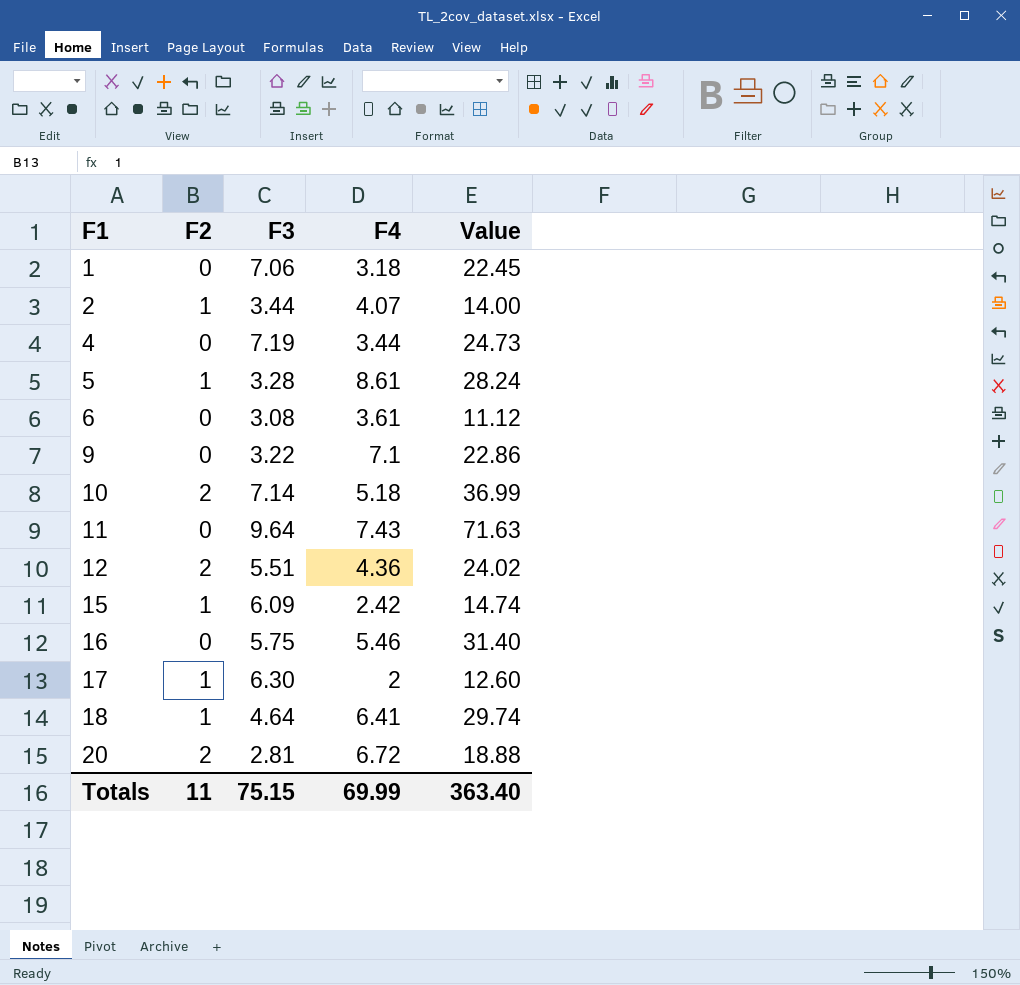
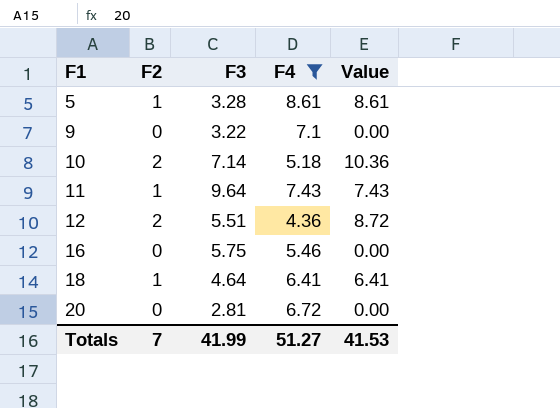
filter: none -> F4 >= 4.36
column Value | formula: [F3] * [F4] -> [F2] * [F4]
11 | F2: 0 -> 1
20 | F2: 2 -> 0
Totals | F2: 11 -> 7
Totals | F3: 75.15 -> 41.99
Totals | F4: 69.99 -> 51.27
Totals | Value: 363.40 -> 41.53

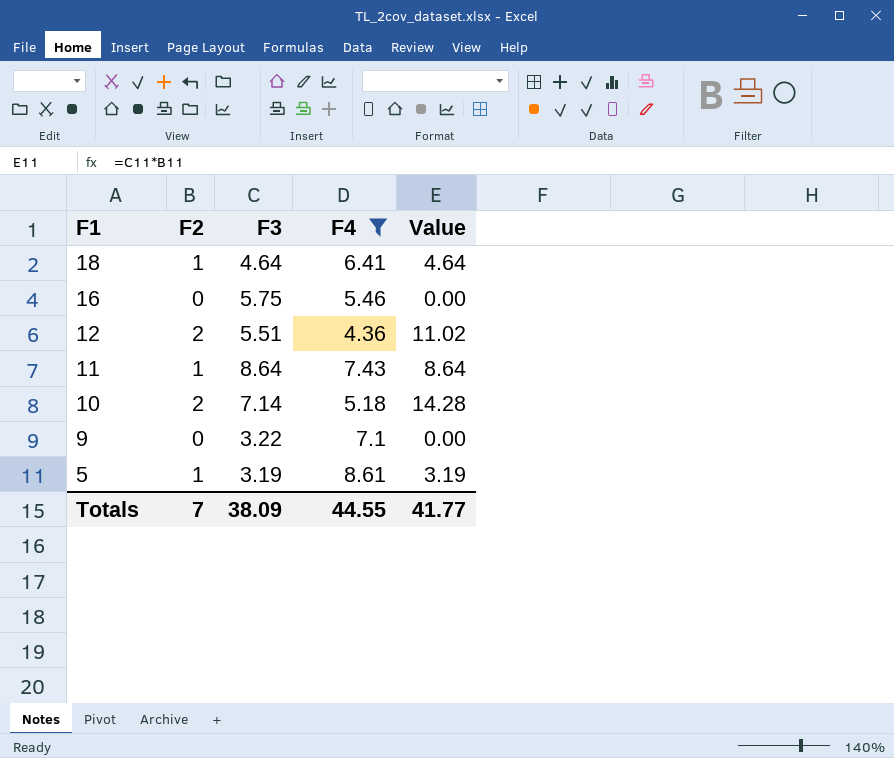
row order: F1 ascending -> F1 descending
column Value | formula: [F2] * [F4] -> [F2] * [F3]
row 20: 0 | 2.81 | 6.72 | 0.00 -> none
11 | F3: 9.64 -> 8.64
5 | F3: 3.28 -> 3.19
Totals | F3: 41.99 -> 38.09
Totals | F4: 51.27 -> 44.55
Totals | Value: 41.53 -> 41.77

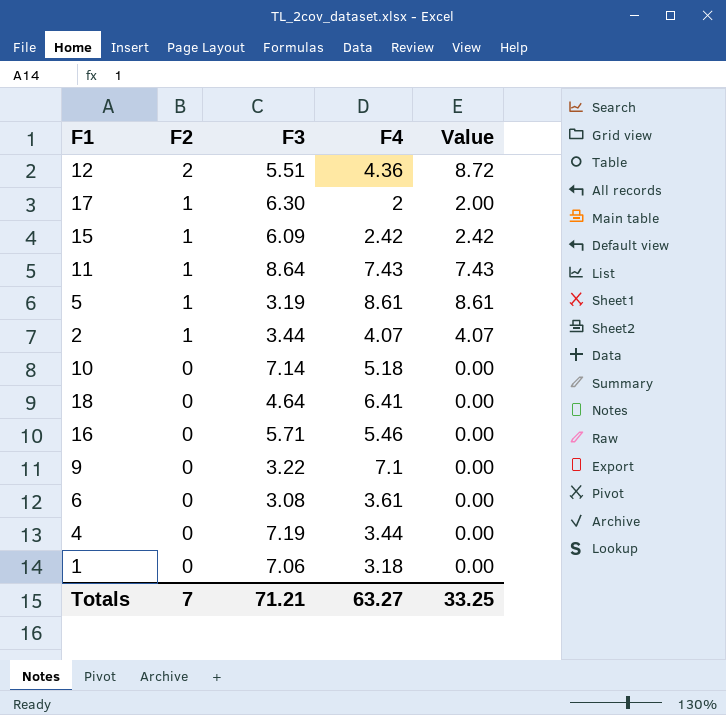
filter: F4 >= 4.36 -> none
row order: F1 descending -> F2 descending
column Value | formula: [F2] * [F3] -> [F2] * [F4]
10 | F2: 2 -> 0
18 | F2: 1 -> 0
16 | F3: 5.75 -> 5.71
Totals | F3: 38.09 -> 71.21
Totals | F4: 44.55 -> 63.27
Totals | Value: 41.77 -> 33.25

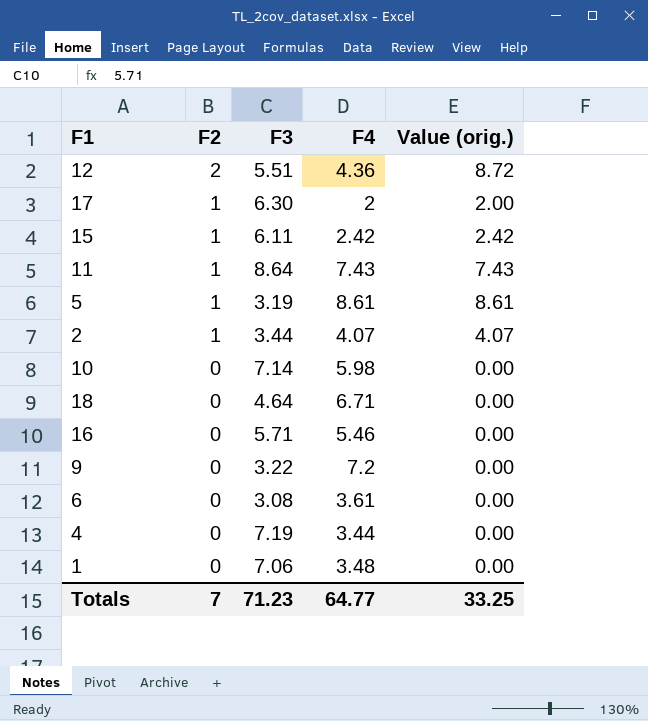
column name: Value -> Value (orig.)
15 | F3: 6.09 -> 6.11
10 | F4: 5.18 -> 5.98
18 | F4: 6.41 -> 6.71
9 | F4: 7.1 -> 7.2
1 | F4: 3.18 -> 3.48
Totals | F3: 71.21 -> 71.23
Totals | F4: 63.27 -> 64.77

